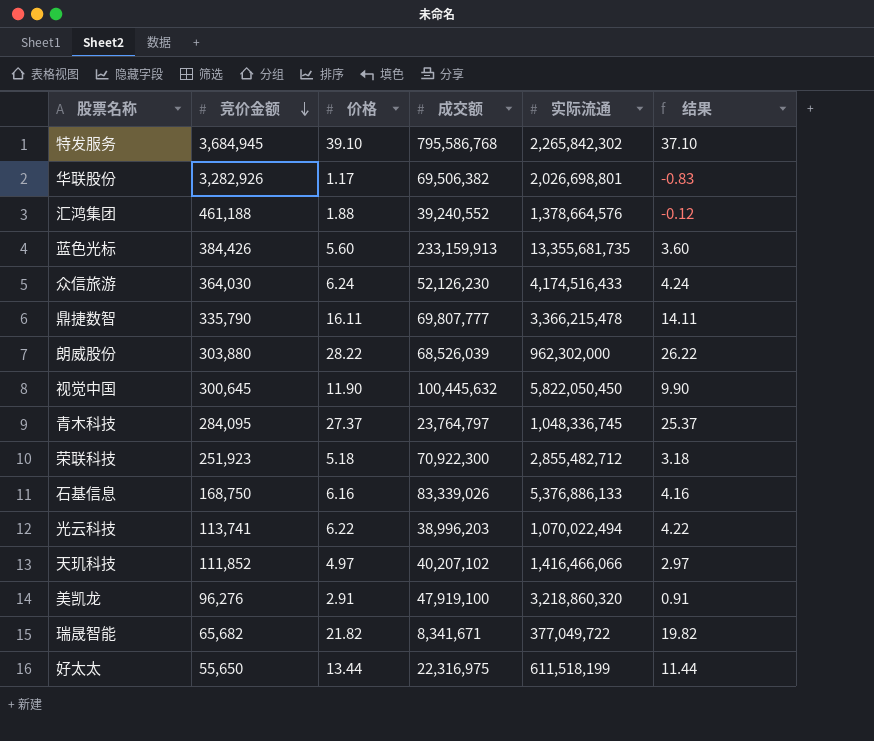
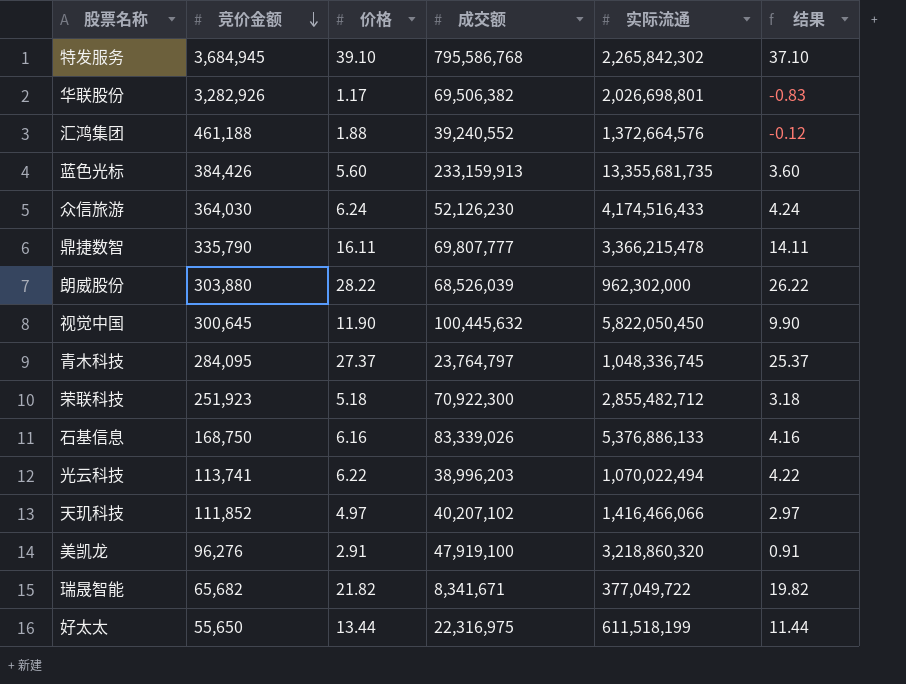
汇鸿集团 | 实际流通: 1,378,664,576 -> 1,372,664,576

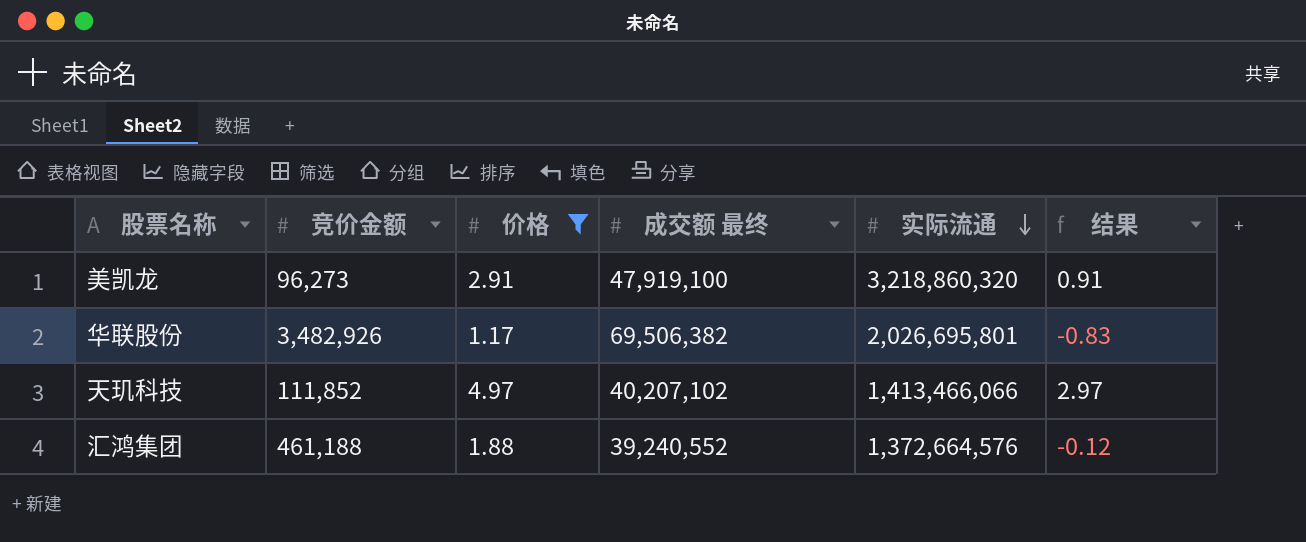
filter: none -> 价格 <= 4.97
row order: 竞价金额 descending -> 实际流通 descending
column name: 成交额 -> 成交额 最终
美凯龙 | 竞价金额: 96,276 -> 96,273
华联股份 | 竞价金额: 3,282,926 -> 3,482,926
华联股份 | 实际流通: 2,026,698,801 -> 2,026,695,801
天玑科技 | 实际流通: 1,416,466,066 -> 1,413,466,066

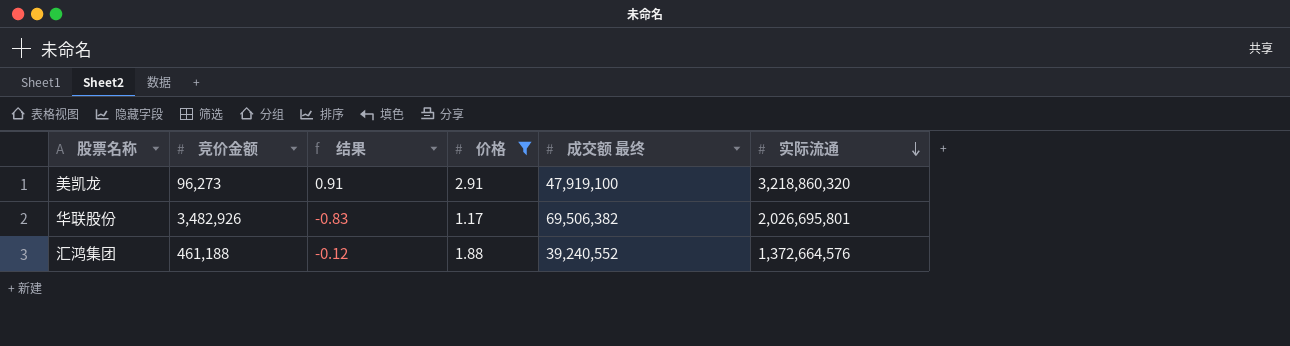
column 结果 | position: 6 -> 3
row 天玑科技: 111,852 | 4.97 | 40,207,102 | 1,413,466,066 | 2.97 -> none

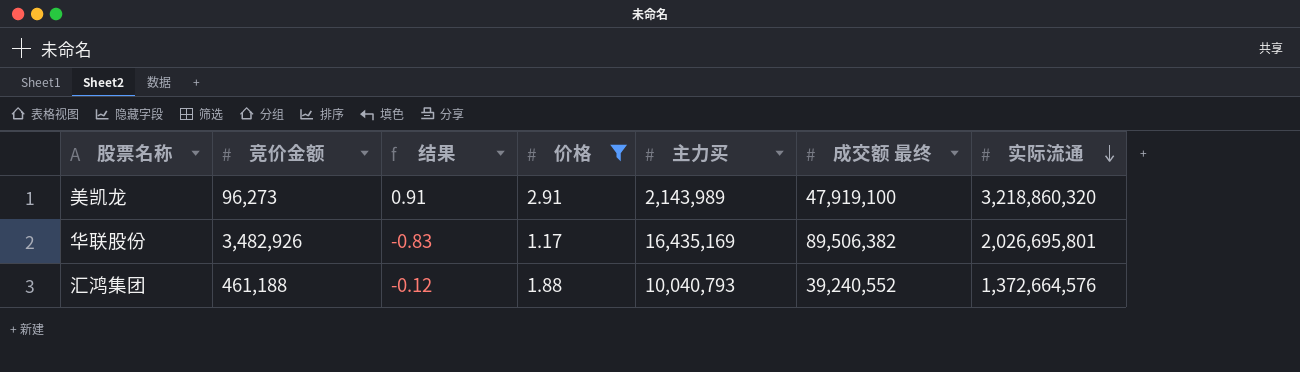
column 主力买 | position: none -> 5
华联股份 | 成交额 最终: 69,506,382 -> 89,506,382

